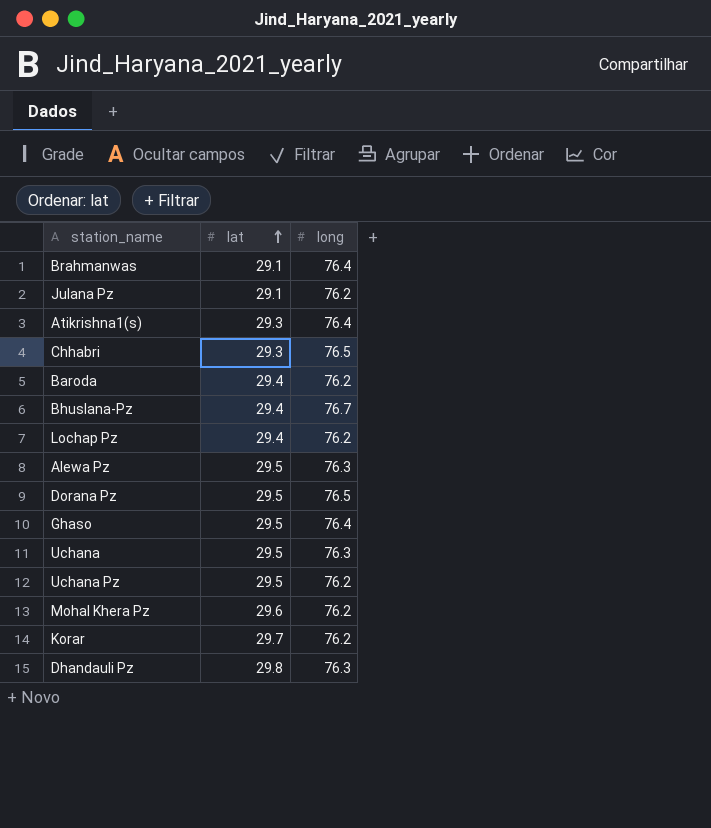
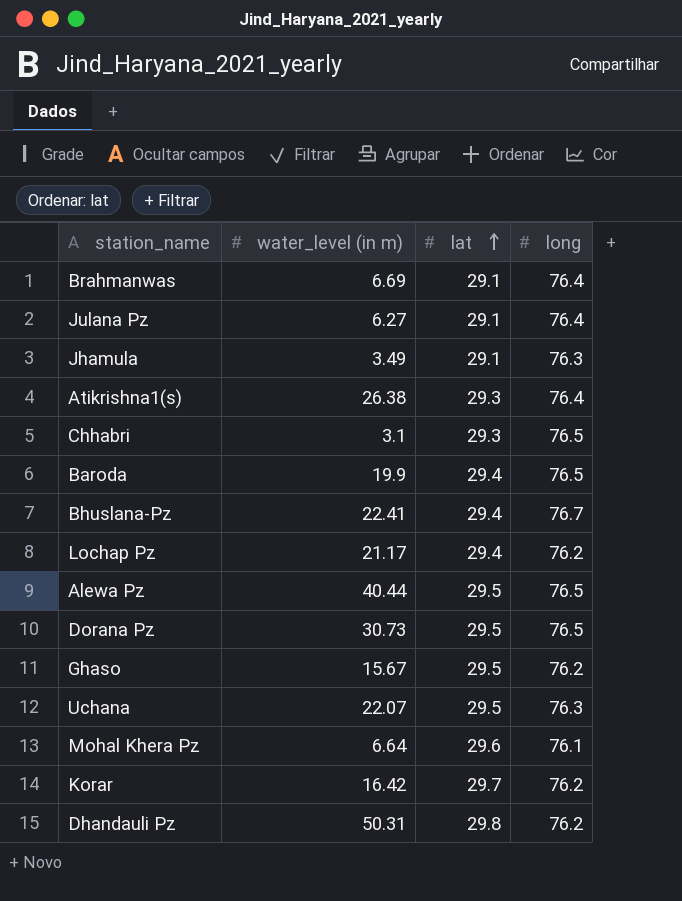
column water_level (in m) | position: none -> 2
row Uchana Pz: 29.5 | 76.2 -> none
Julana Pz | long: 76.2 -> 76.4
row Jhamula: none -> 3.49 | 29.1 | 76.3
Baroda | long: 76.2 -> 76.5
Alewa Pz | long: 76.3 -> 76.5
Ghaso | long: 76.4 -> 76.2
Mohal Khera Pz | long: 76.2 -> 76.1
Dhandauli Pz | long: 76.3 -> 76.2

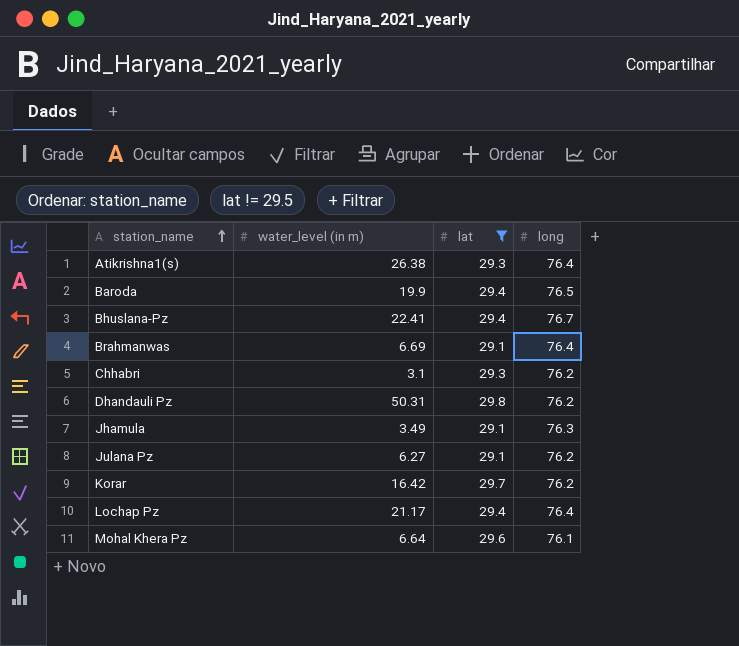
filter: none -> lat != 29.5
row order: lat ascending -> station_name ascending
Chhabri | long: 76.5 -> 76.2
Julana Pz | long: 76.4 -> 76.2
Lochap Pz | long: 76.2 -> 76.4

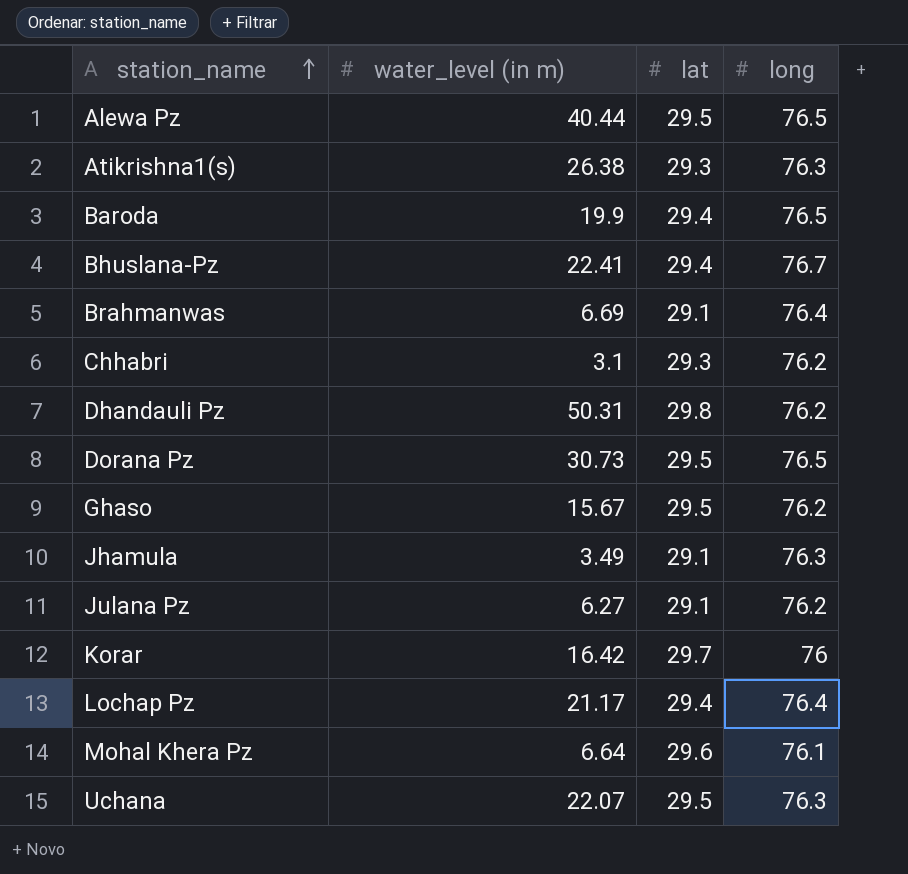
filter: lat != 29.5 -> none
Atikrishna1(s) | long: 76.4 -> 76.3
Korar | long: 76.2 -> 76

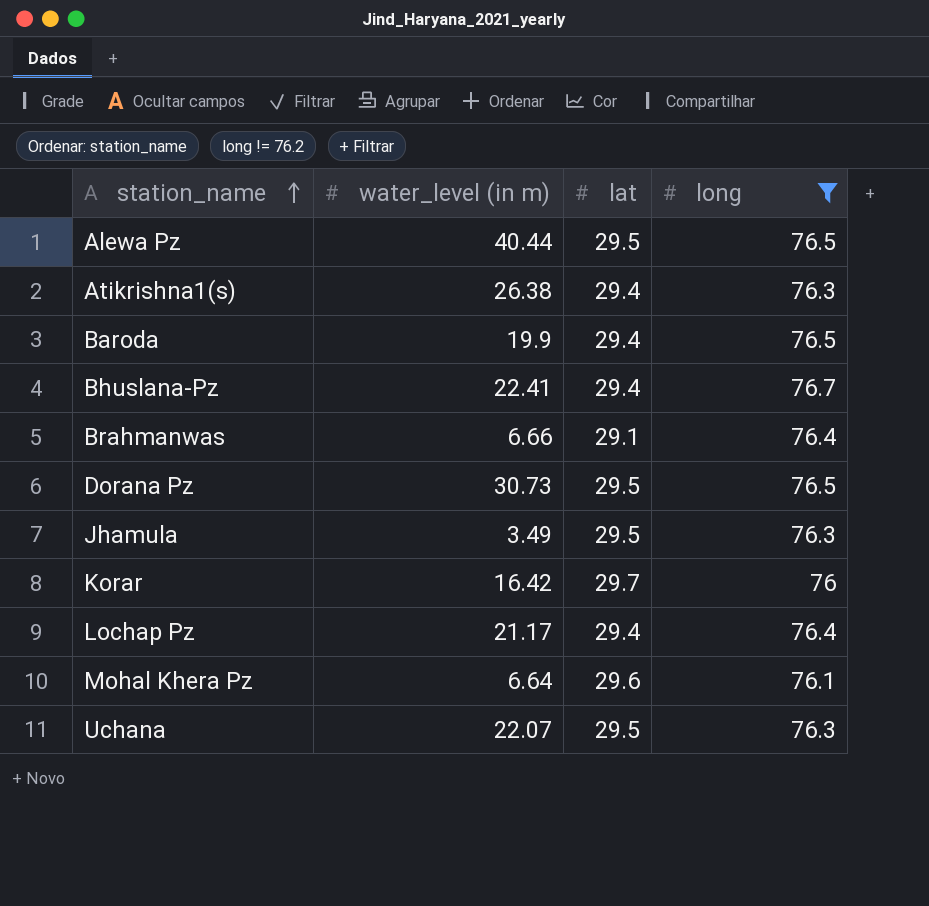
filter: none -> long != 76.2
Atikrishna1(s) | lat: 29.3 -> 29.4
Brahmanwas | water_level (in m): 6.69 -> 6.66
Jhamula | lat: 29.1 -> 29.5

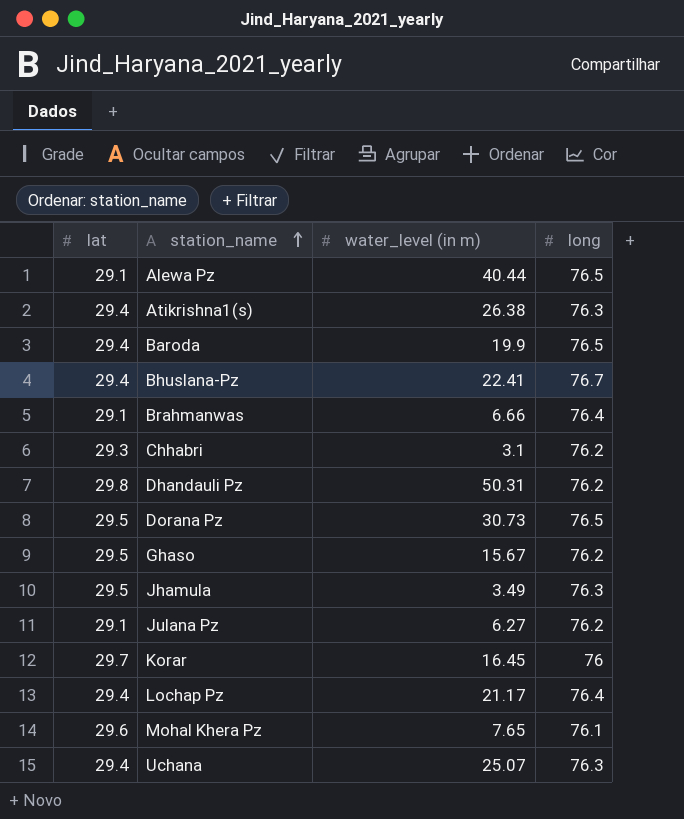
filter: long != 76.2 -> none
column lat | position: 3 -> 1
Alewa Pz | lat: 29.5 -> 29.1
Korar | water_level (in m): 16.42 -> 16.45
Mohal Khera Pz | water_level (in m): 6.64 -> 7.65
Uchana | lat: 29.5 -> 29.4
Uchana | water_level (in m): 22.07 -> 25.07

